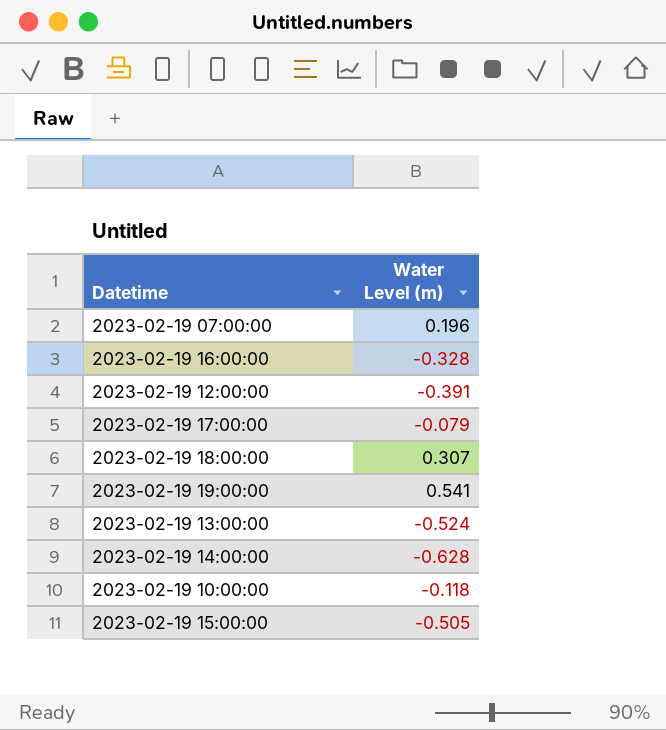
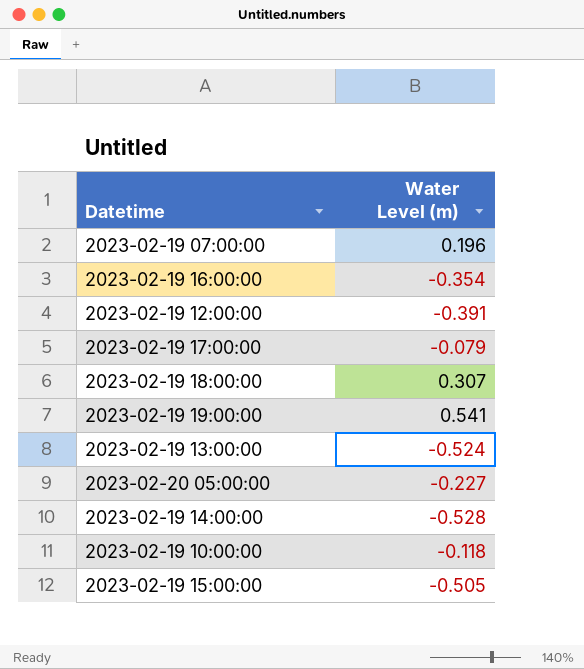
2023-02-19 16:00:00 | Water Level (m): -0.328 -> -0.354
row 2023-02-20 05:00:00: none -> -0.227
2023-02-19 14:00:00 | Water Level (m): -0.628 -> -0.528

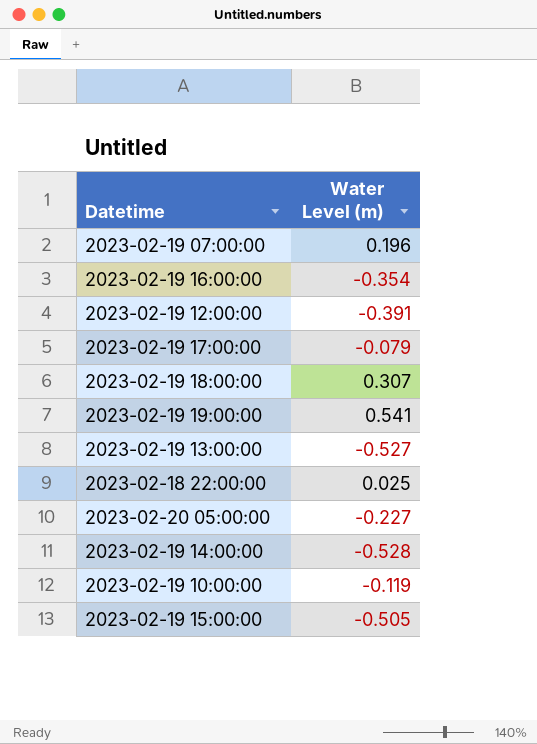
2023-02-19 13:00:00 | Water Level (m): -0.524 -> -0.527
row 2023-02-18 22:00:00: none -> 0.025
2023-02-19 10:00:00 | Water Level (m): -0.118 -> -0.119

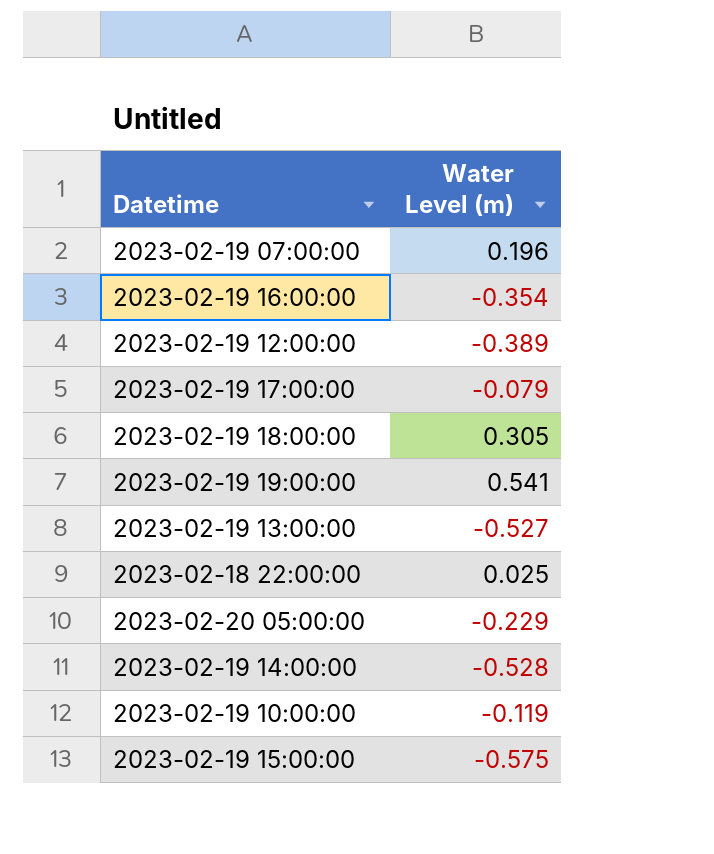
2023-02-19 12:00:00 | Water Level (m): -0.391 -> -0.389
2023-02-19 18:00:00 | Water Level (m): 0.307 -> 0.305
2023-02-20 05:00:00 | Water Level (m): -0.227 -> -0.229
2023-02-19 15:00:00 | Water Level (m): -0.505 -> -0.575

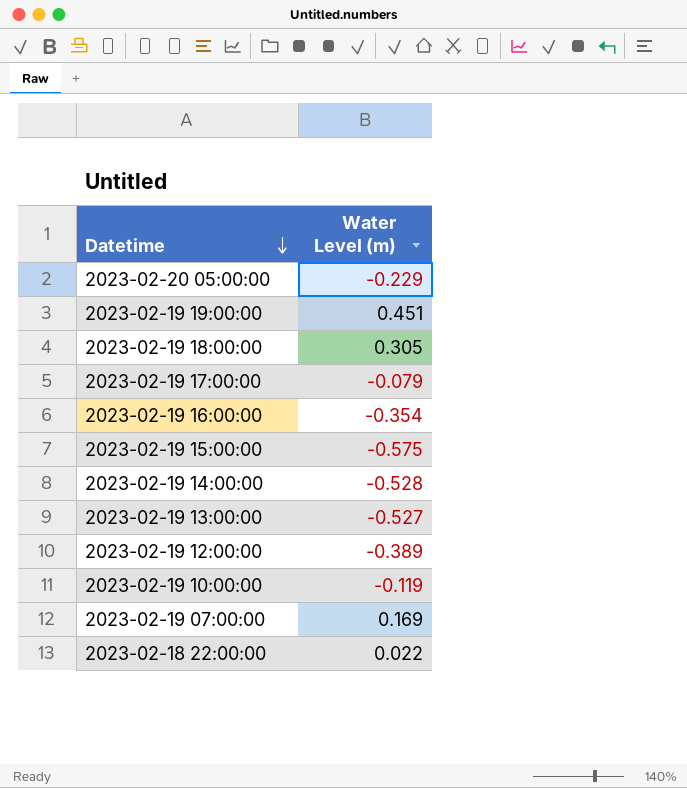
row order: none -> Datetime descending
2023-02-19 19:00:00 | Water Level (m): 0.541 -> 0.451
2023-02-19 07:00:00 | Water Level (m): 0.196 -> 0.169
2023-02-18 22:00:00 | Water Level (m): 0.025 -> 0.022

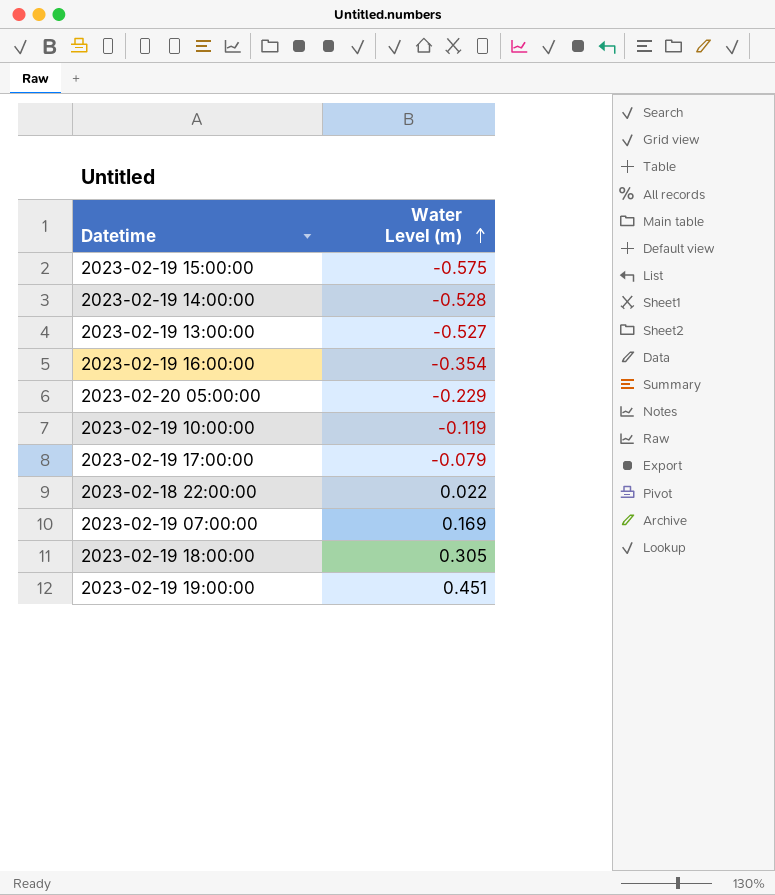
row order: Datetime descending -> Water Level (m) ascending
row 2023-02-19 12:00:00: -0.389 -> none

